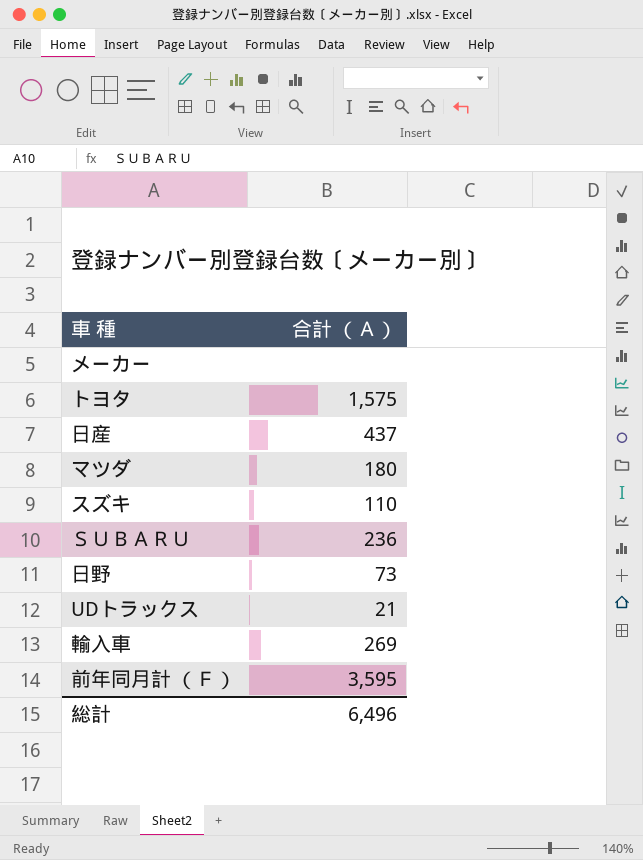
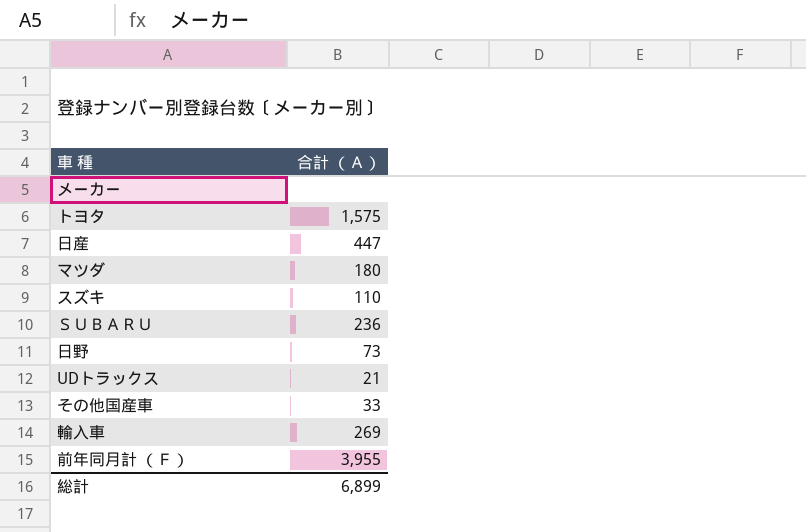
日産 | 合計 （Ａ）: 437 -> 447
row その他国産車: none -> 33
前年同月計 （Ｆ） | 合計 （Ａ）: 3,595 -> 3,955
総計 | 合計 （Ａ）: 6,496 -> 6,899

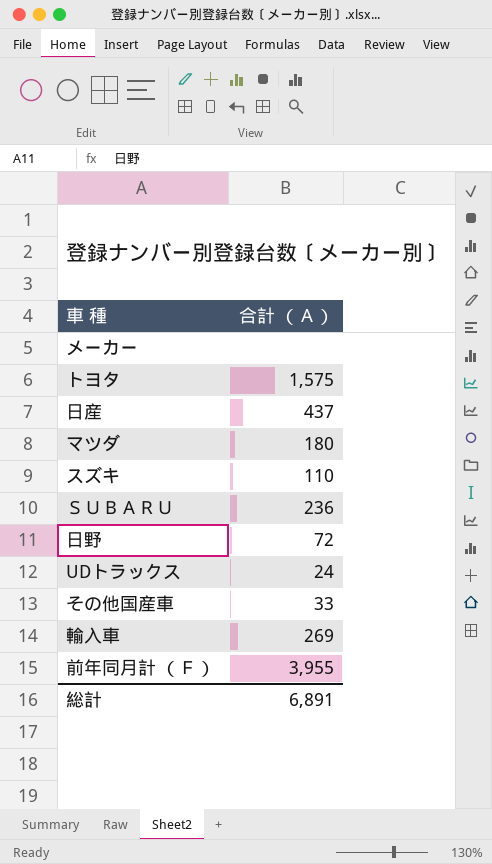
日産 | 合計 （Ａ）: 447 -> 437
日野 | 合計 （Ａ）: 73 -> 72
UDトラックス | 合計 （Ａ）: 21 -> 24
総計 | 合計 （Ａ）: 6,899 -> 6,891

